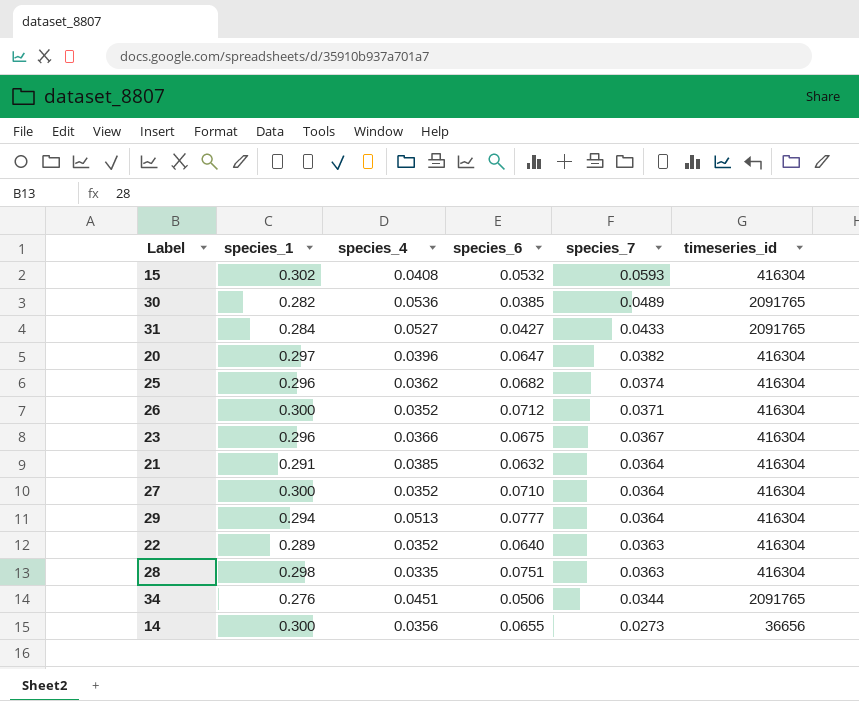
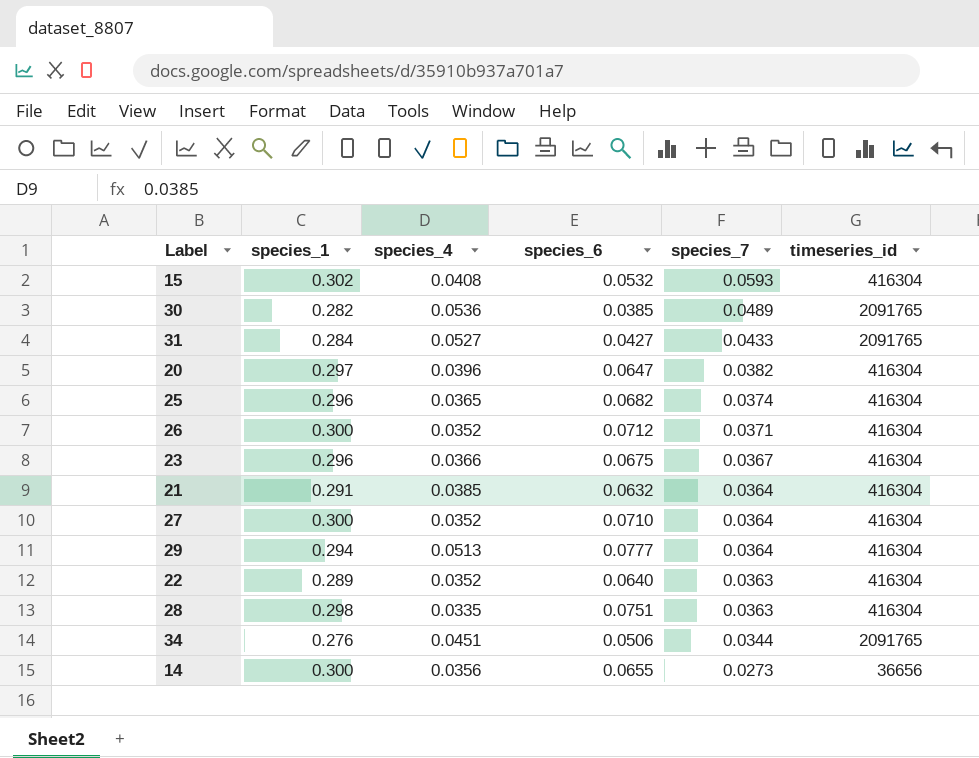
25 | species_4: 0.0362 -> 0.0365

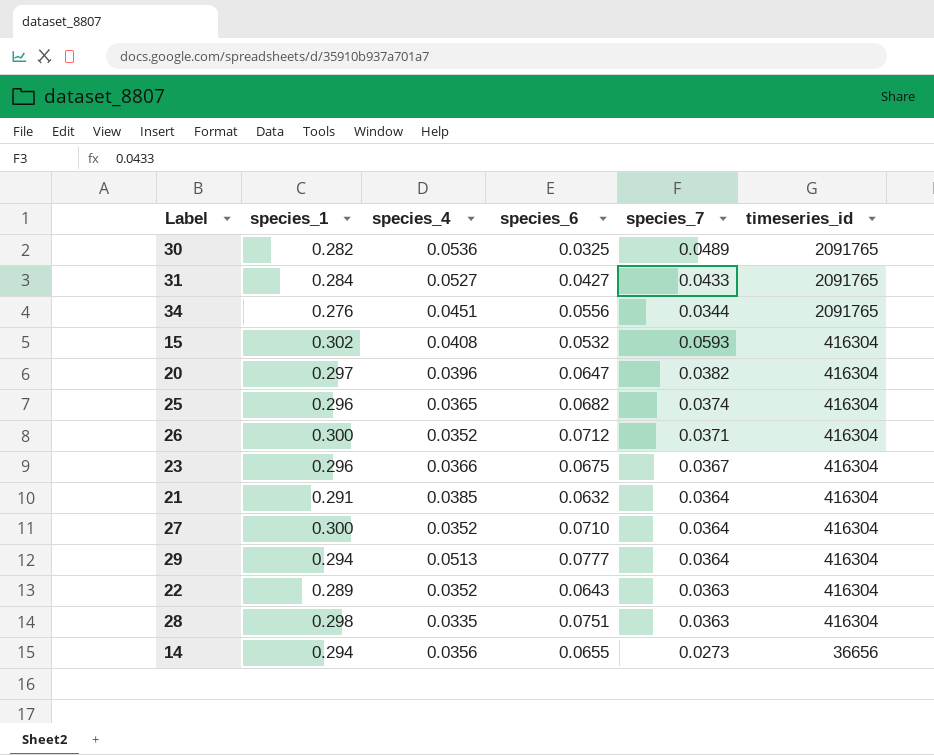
row order: species_7 descending -> timeseries_id descending
30 | species_6: 0.0385 -> 0.0325
34 | species_6: 0.0506 -> 0.0556
22 | species_6: 0.0640 -> 0.0643
14 | species_1: 0.300 -> 0.294

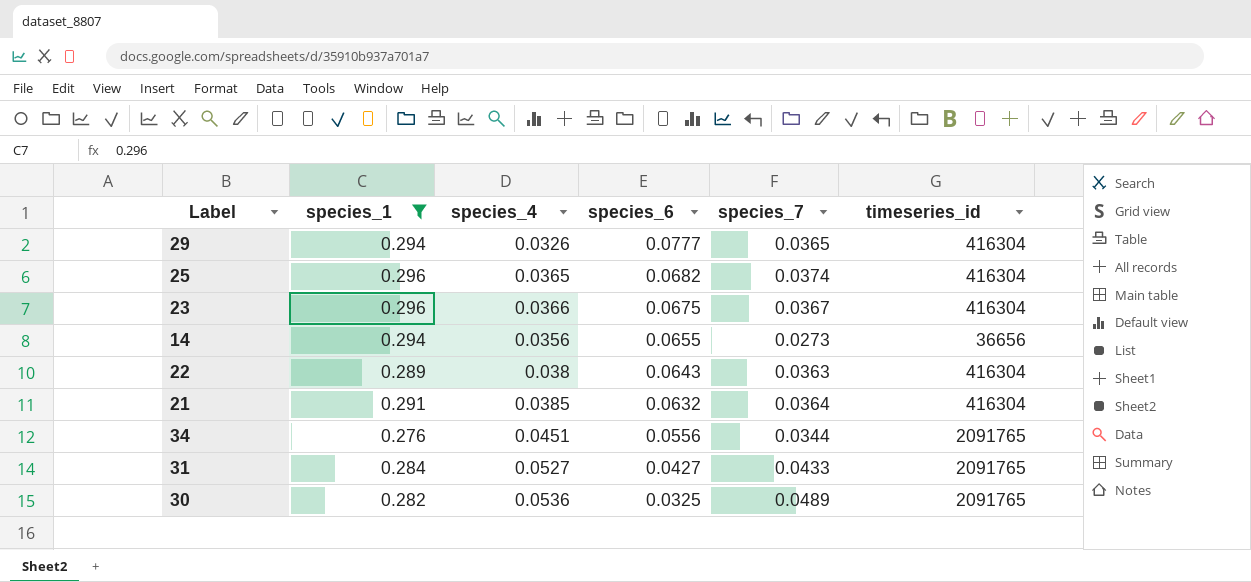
filter: none -> species_1 <= 0.296
row order: timeseries_id descending -> species_6 descending
29 | species_4: 0.0513 -> 0.0326
29 | species_7: 0.0364 -> 0.0365
22 | species_4: 0.0352 -> 0.038

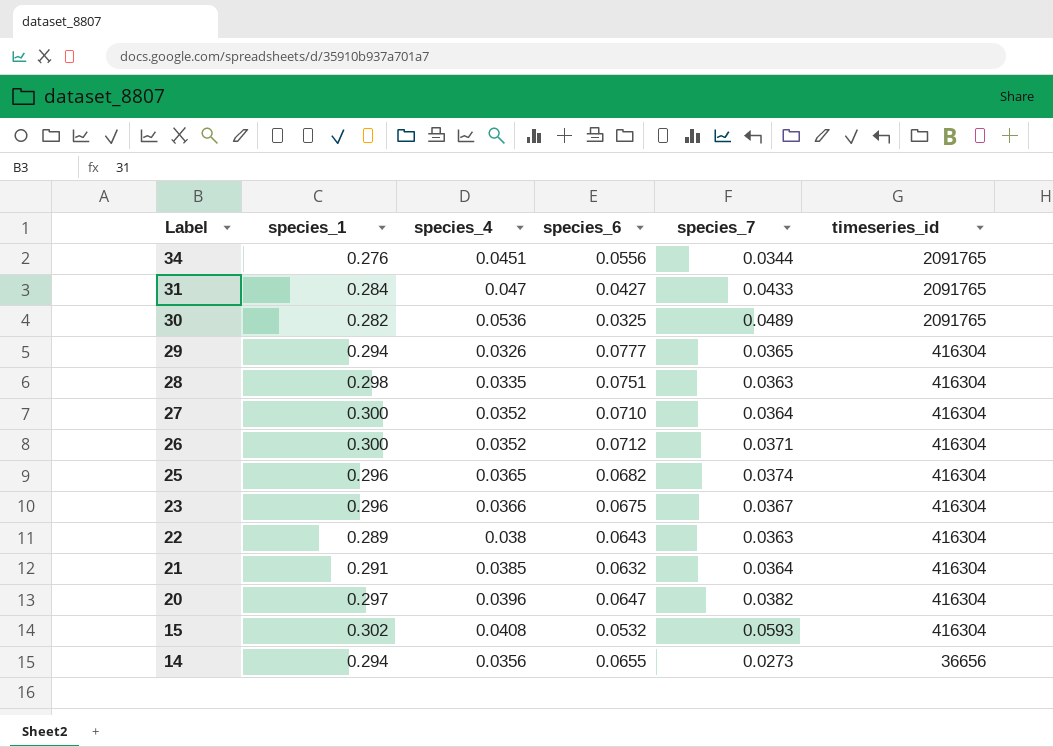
filter: species_1 <= 0.296 -> none
row order: species_6 descending -> Label descending
31 | species_4: 0.0527 -> 0.047

